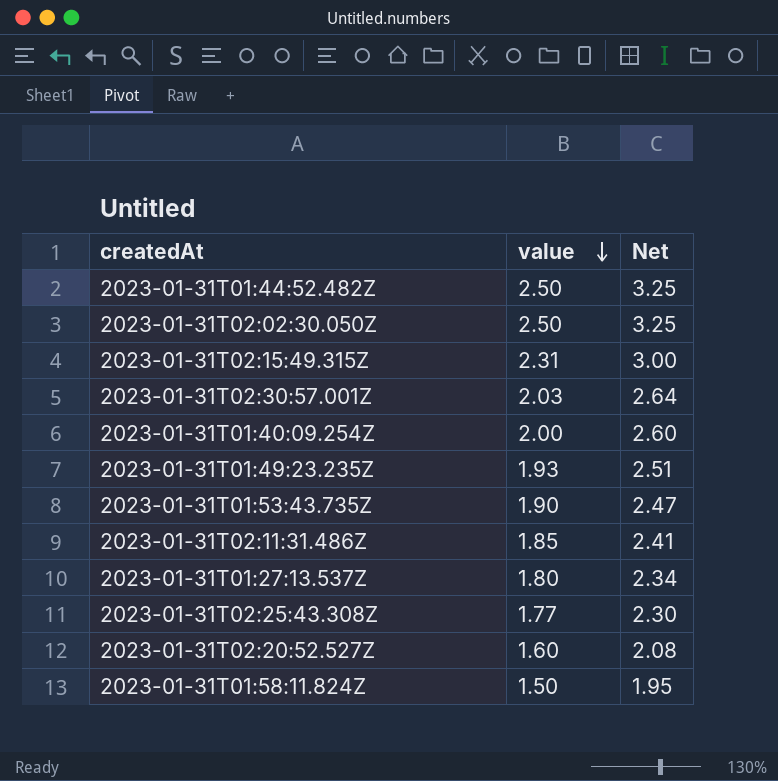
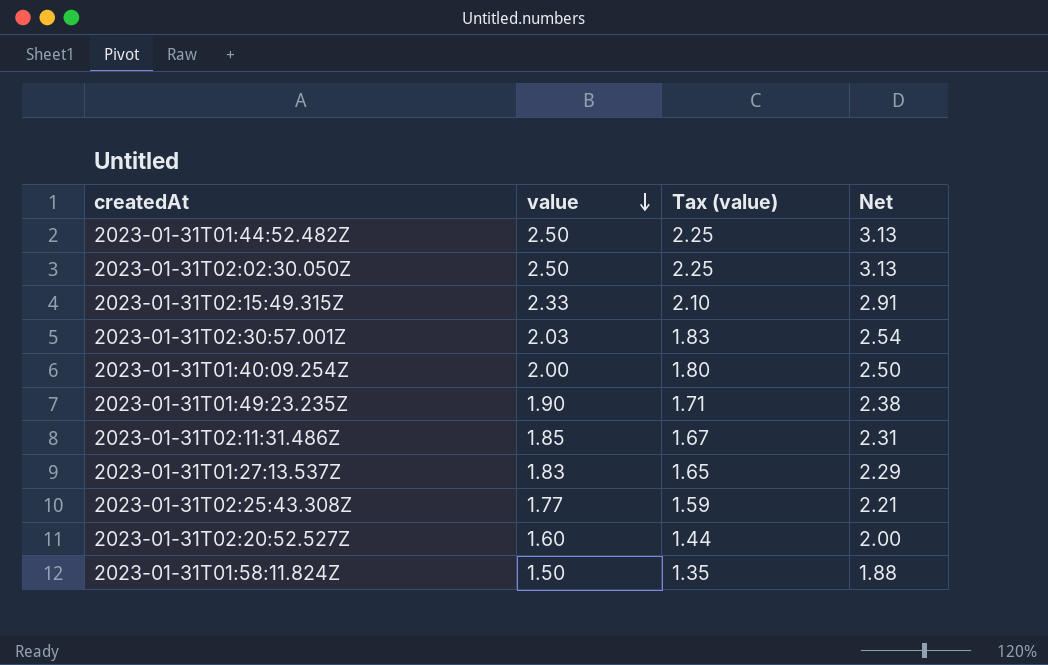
column Tax (value) | formula: none -> [value] * 0.9
column Net | formula: [value] * 1.3 -> [value] * 1.25
row 2023-01-31T01:53:43.735Z: 1.90 | 2.47 -> none
2023-01-31T02:15:49.315Z | value: 2.31 -> 2.33
2023-01-31T01:49:23.235Z | value: 1.93 -> 1.90
2023-01-31T01:27:13.537Z | value: 1.80 -> 1.83

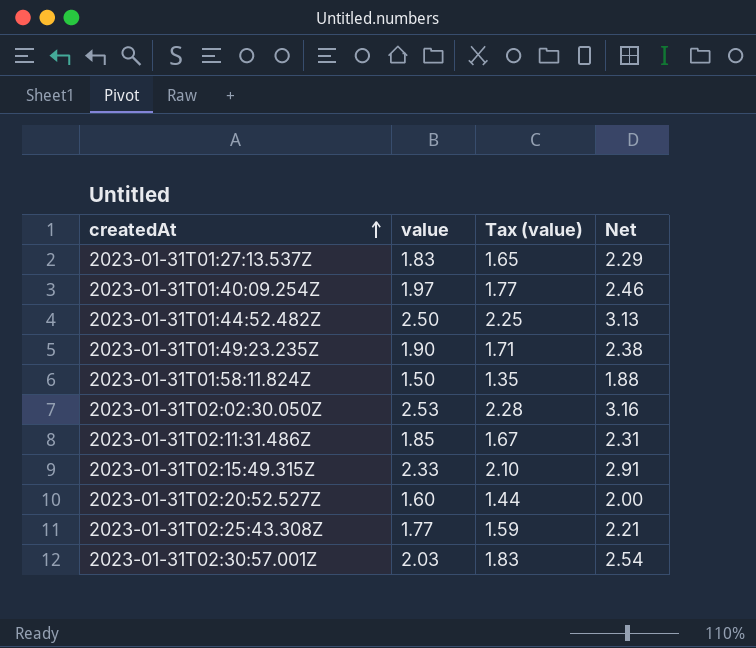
row order: value descending -> createdAt ascending
2023-01-31T01:40:09.254Z | value: 2.00 -> 1.97
2023-01-31T01:40:09.254Z | Tax (value): 1.80 -> 1.77
2023-01-31T01:40:09.254Z | Net: 2.50 -> 2.46
2023-01-31T02:02:30.050Z | value: 2.50 -> 2.53
2023-01-31T02:02:30.050Z | Tax (value): 2.25 -> 2.28
2023-01-31T02:02:30.050Z | Net: 3.13 -> 3.16

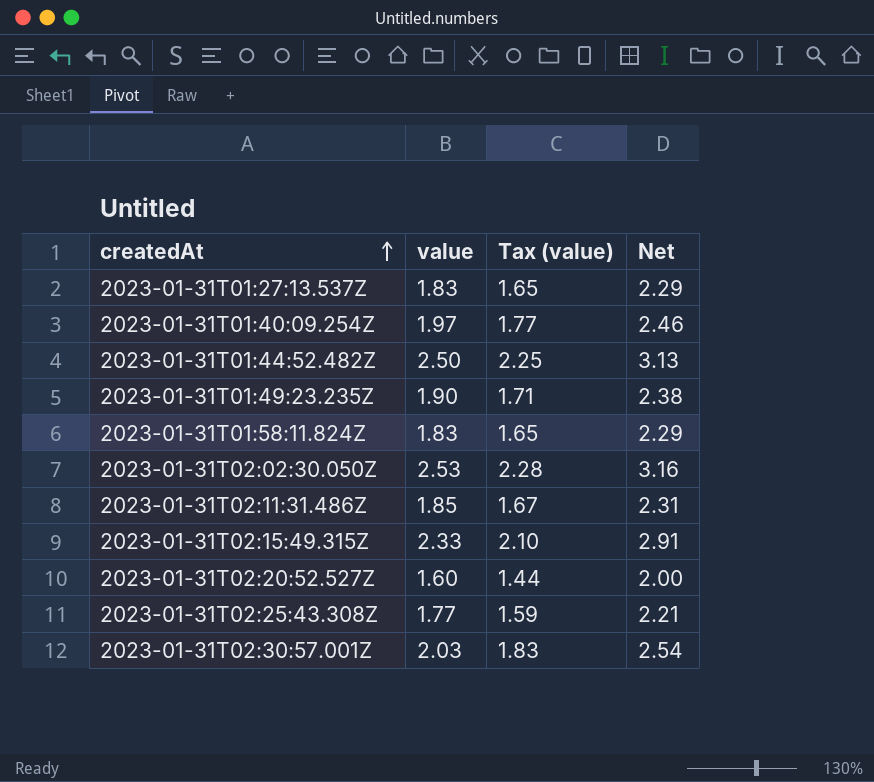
2023-01-31T01:58:11.824Z | value: 1.50 -> 1.83
2023-01-31T01:58:11.824Z | Tax (value): 1.35 -> 1.65
2023-01-31T01:58:11.824Z | Net: 1.88 -> 2.29

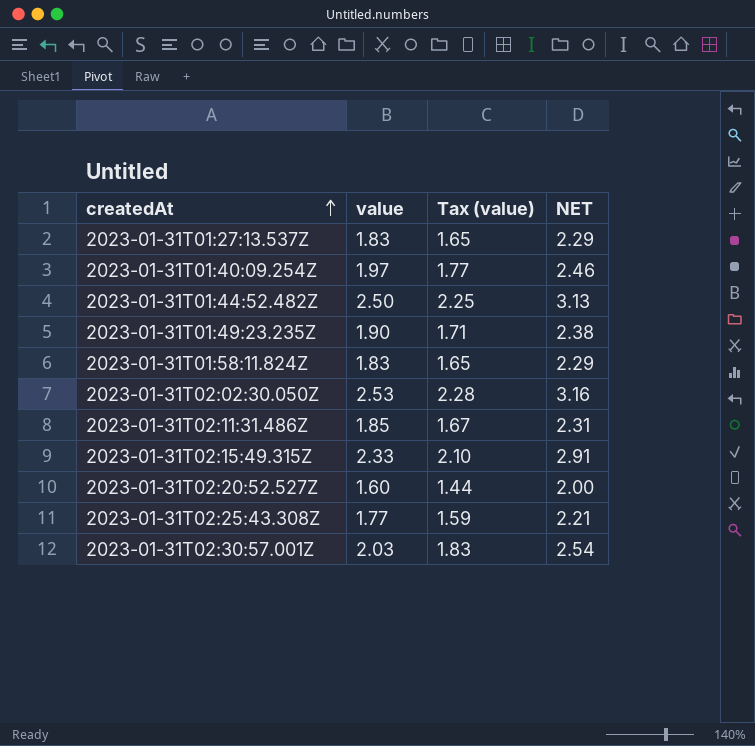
column name: Net -> NET

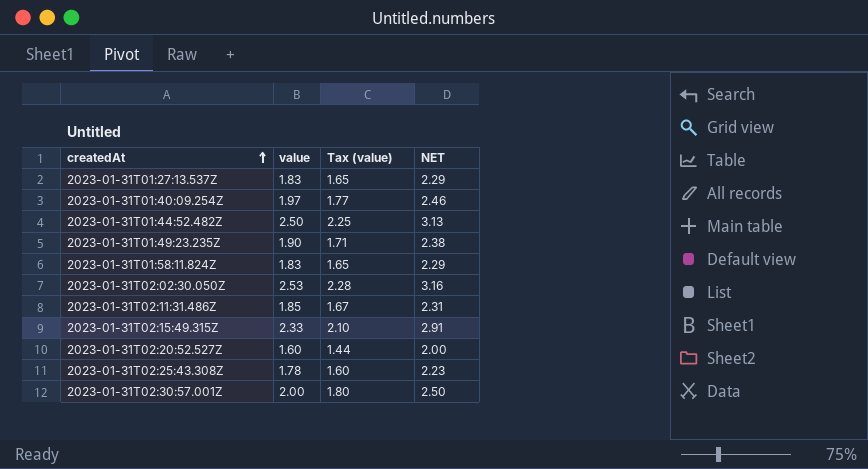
2023-01-31T02:25:43.308Z | value: 1.77 -> 1.78
2023-01-31T02:25:43.308Z | Tax (value): 1.59 -> 1.60
2023-01-31T02:25:43.308Z | NET: 2.21 -> 2.23
2023-01-31T02:30:57.001Z | value: 2.03 -> 2.00
2023-01-31T02:30:57.001Z | Tax (value): 1.83 -> 1.80
2023-01-31T02:30:57.001Z | NET: 2.54 -> 2.50

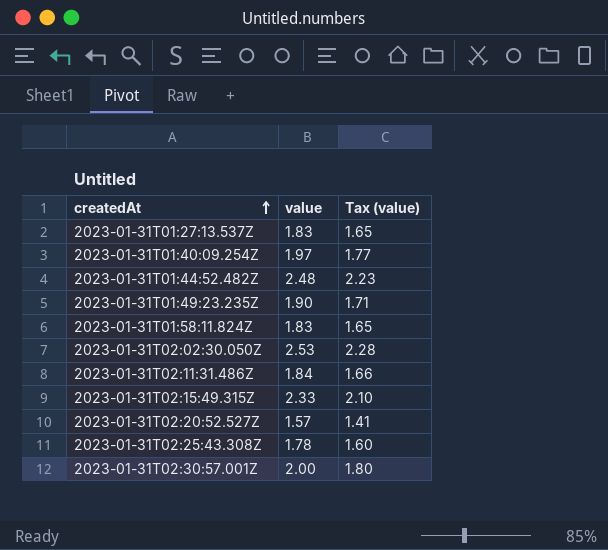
column NET | formula: [value] * 1.25 -> none
2023-01-31T01:44:52.482Z | value: 2.50 -> 2.48
2023-01-31T01:44:52.482Z | Tax (value): 2.25 -> 2.23
2023-01-31T02:11:31.486Z | value: 1.85 -> 1.84
2023-01-31T02:11:31.486Z | Tax (value): 1.67 -> 1.66
2023-01-31T02:20:52.527Z | value: 1.60 -> 1.57
2023-01-31T02:20:52.527Z | Tax (value): 1.44 -> 1.41

